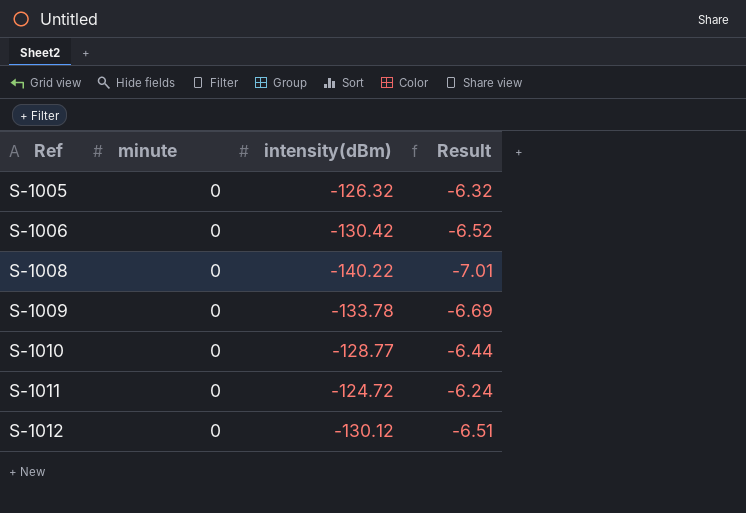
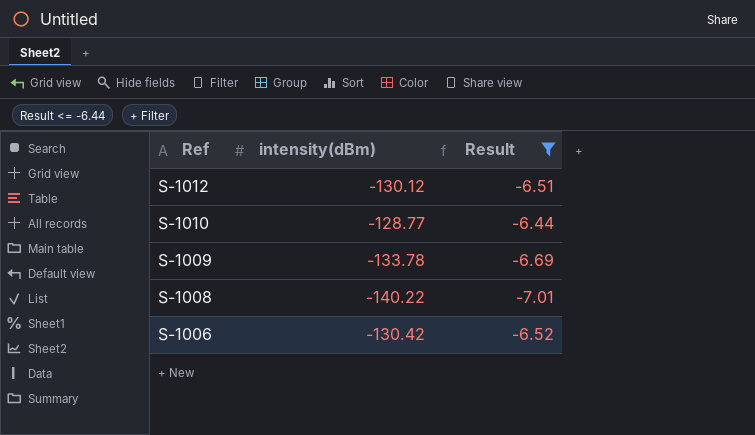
filter: none -> Result <= -6.44
row order: Ref ascending -> Ref descending
column minute | position: 2 -> none

